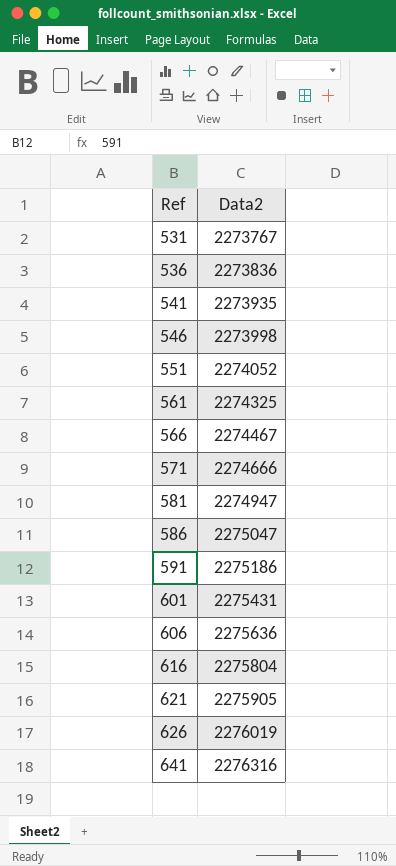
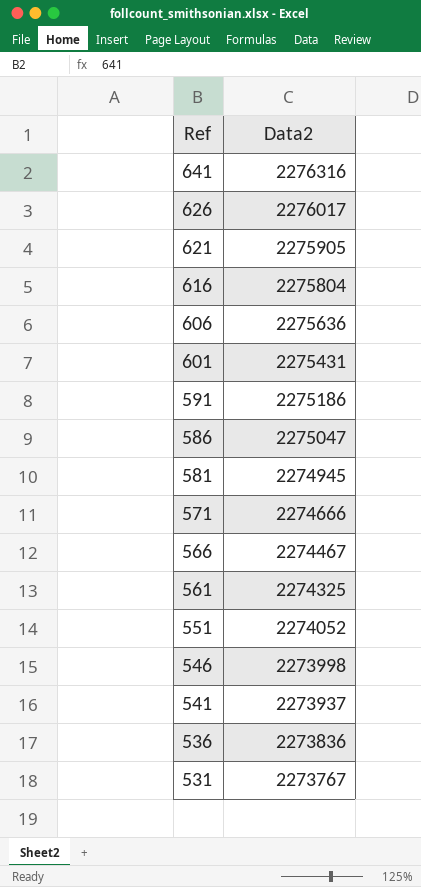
row order: Ref ascending -> Ref descending
626 | Data2: 2276019 -> 2276017
581 | Data2: 2274947 -> 2274945
541 | Data2: 2273935 -> 2273937

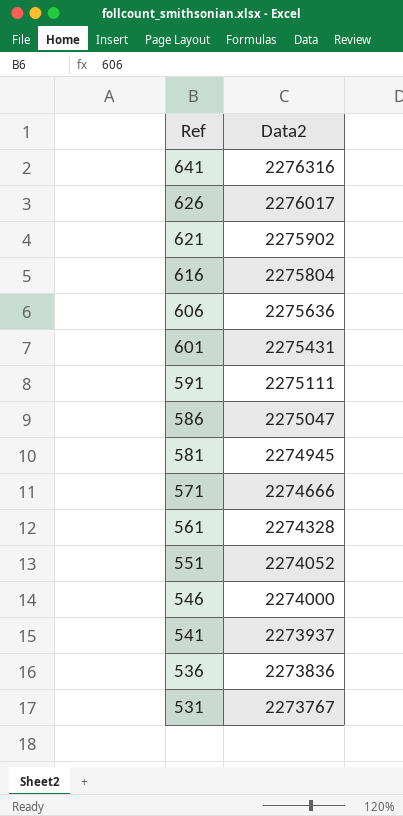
row 566: 2274467 -> none
621 | Data2: 2275905 -> 2275902
591 | Data2: 2275186 -> 2275111
561 | Data2: 2274325 -> 2274328
546 | Data2: 2273998 -> 2274000

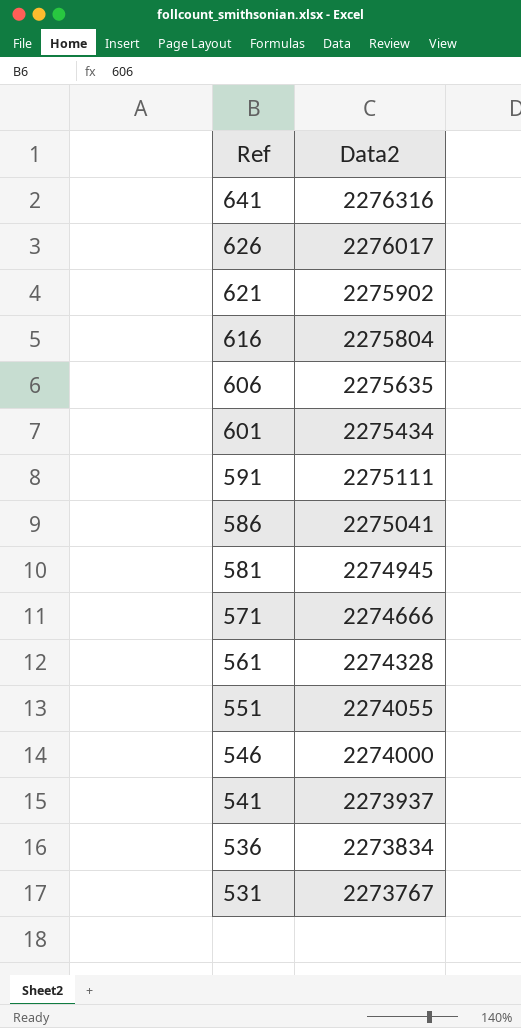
606 | Data2: 2275636 -> 2275635
601 | Data2: 2275431 -> 2275434
586 | Data2: 2275047 -> 2275041
551 | Data2: 2274052 -> 2274055
536 | Data2: 2273836 -> 2273834

